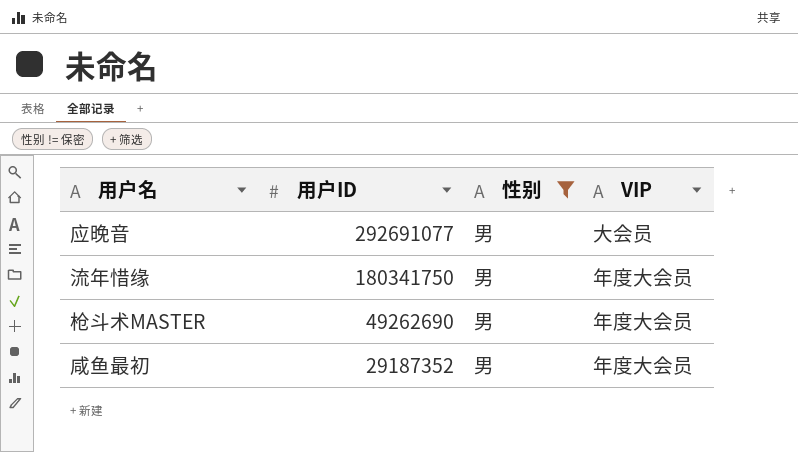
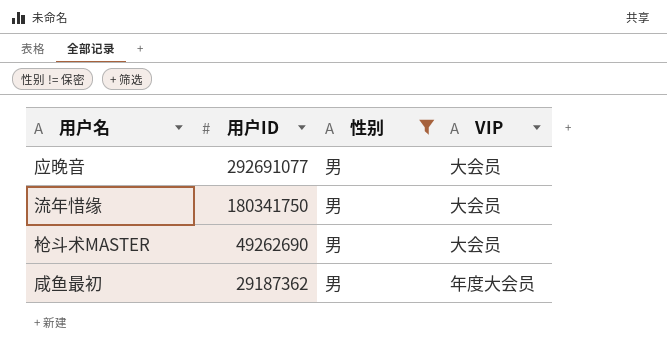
流年惜缘 | VIP: 年度大会员 -> 大会员
枪斗术MASTER | VIP: 年度大会员 -> 大会员
咸鱼最初 | 用户ID: 29187352 -> 29187362

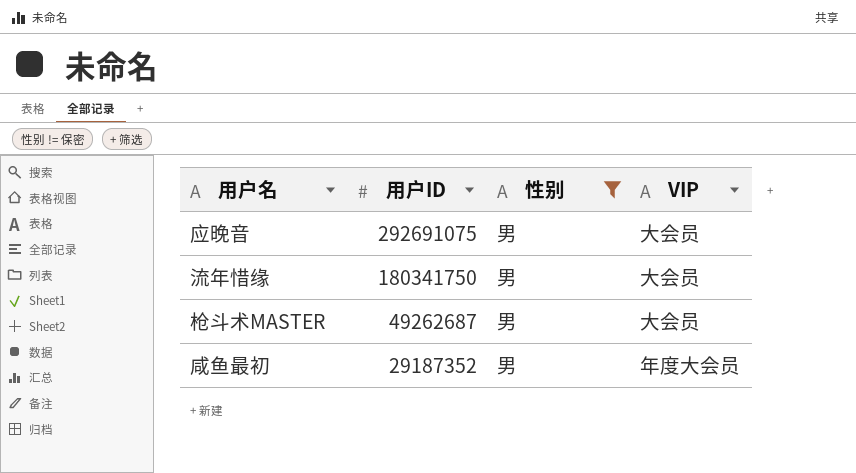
应晚音 | 用户ID: 292691077 -> 292691075
枪斗术MASTER | 用户ID: 49262690 -> 49262687
咸鱼最初 | 用户ID: 29187362 -> 29187352

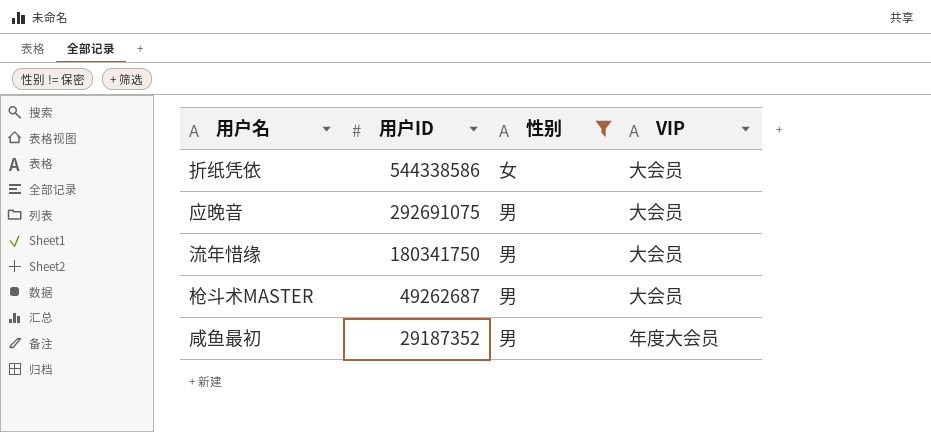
row 折纸凭依: none -> 544338586 | 女 | 大会员

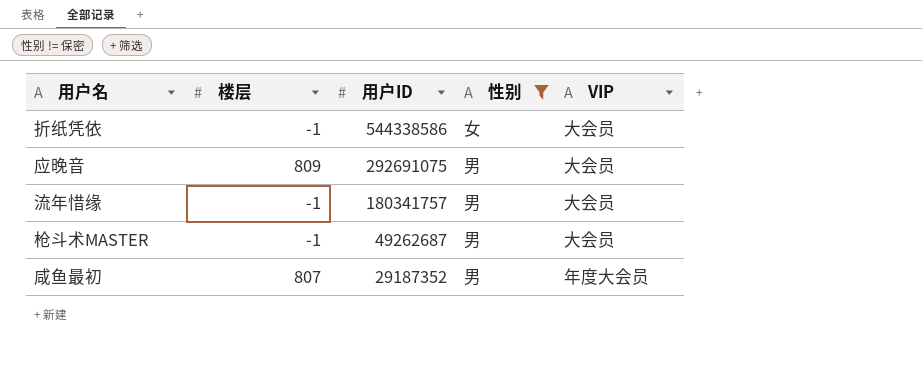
column 楼层 | position: none -> 2
流年惜缘 | 用户ID: 180341750 -> 180341757

